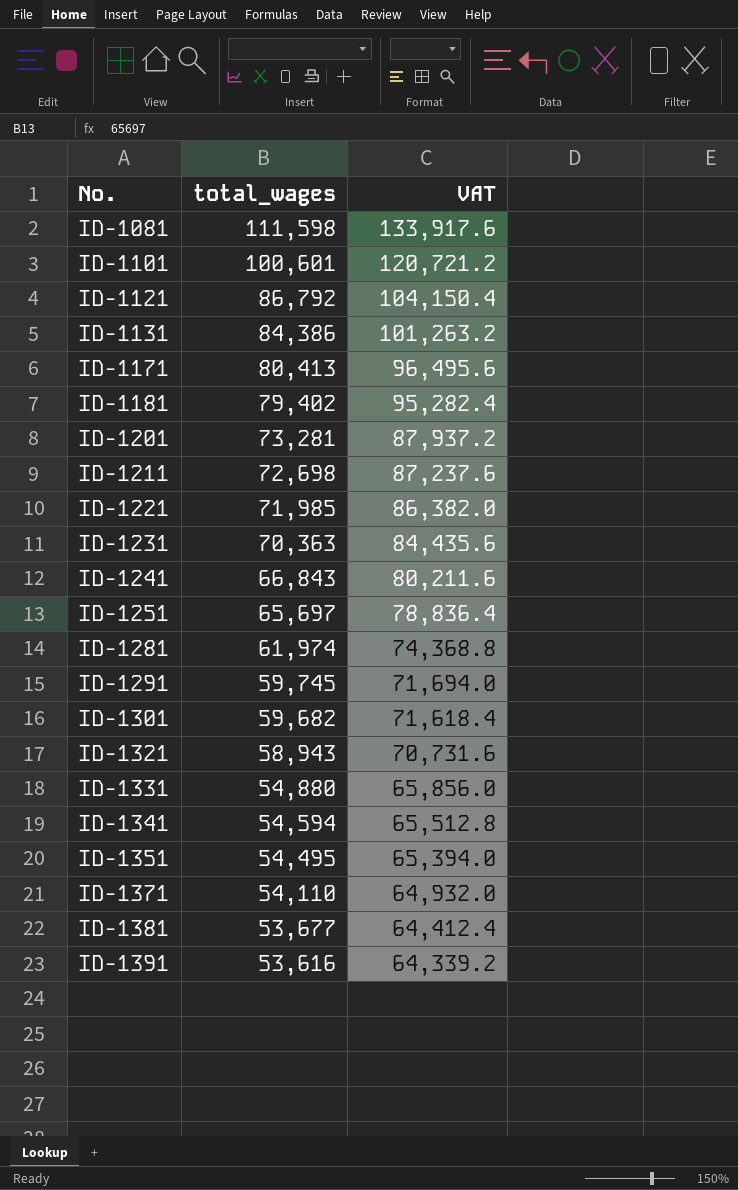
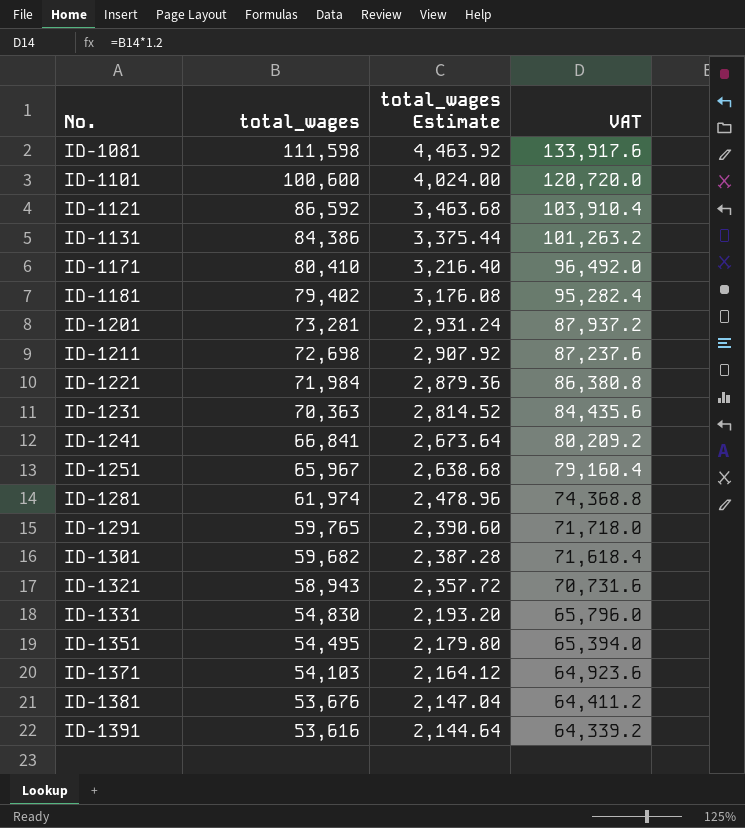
column total_wages Estimate | formula: none -> [total_wages] * 0.04
row ID-1341: 54,594 | 65,512.8 -> none
ID-1101 | total_wages: 100,601 -> 100,600
ID-1101 | VAT: 120,721.2 -> 120,720.0
ID-1121 | total_wages: 86,792 -> 86,592
ID-1121 | VAT: 104,150.4 -> 103,910.4
ID-1171 | total_wages: 80,413 -> 80,410
ID-1171 | VAT: 96,495.6 -> 96,492.0
ID-1221 | total_wages: 71,985 -> 71,984
ID-1221 | VAT: 86,382.0 -> 86,380.8
ID-1241 | total_wages: 66,843 -> 66,841
ID-1241 | VAT: 80,211.6 -> 80,209.2
ID-1251 | total_wages: 65,697 -> 65,967
ID-1251 | VAT: 78,836.4 -> 79,160.4
ID-1291 | total_wages: 59,745 -> 59,765
ID-1291 | VAT: 71,694.0 -> 71,718.0
ID-1331 | total_wages: 54,880 -> 54,830
ID-1331 | VAT: 65,856.0 -> 65,796.0
ID-1371 | total_wages: 54,110 -> 54,103
ID-1371 | VAT: 64,932.0 -> 64,923.6
ID-1381 | total_wages: 53,677 -> 53,676
ID-1381 | VAT: 64,412.4 -> 64,411.2

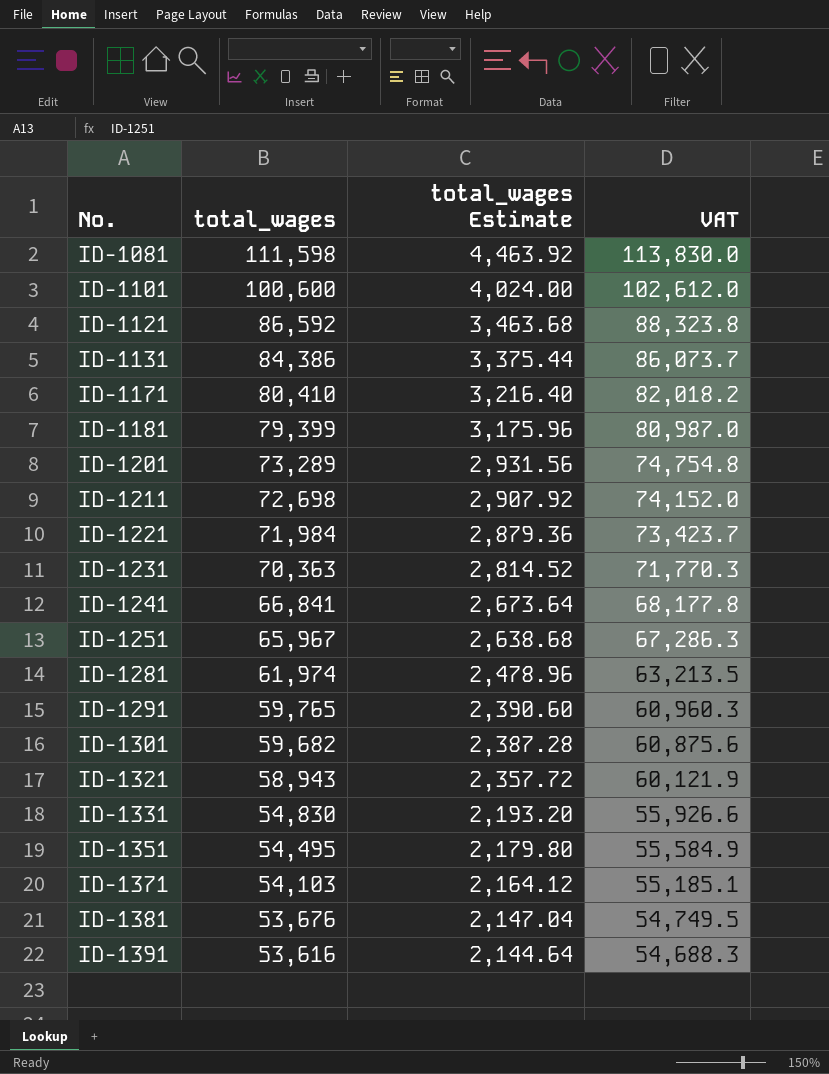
column VAT | formula: [total_wages] * 1.2 -> [total_wages] * 1.02
ID-1181 | total_wages: 79,402 -> 79,399
ID-1181 | total_wages Estimate: 3,176.08 -> 3,175.96
ID-1201 | total_wages: 73,281 -> 73,289
ID-1201 | total_wages Estimate: 2,931.24 -> 2,931.56

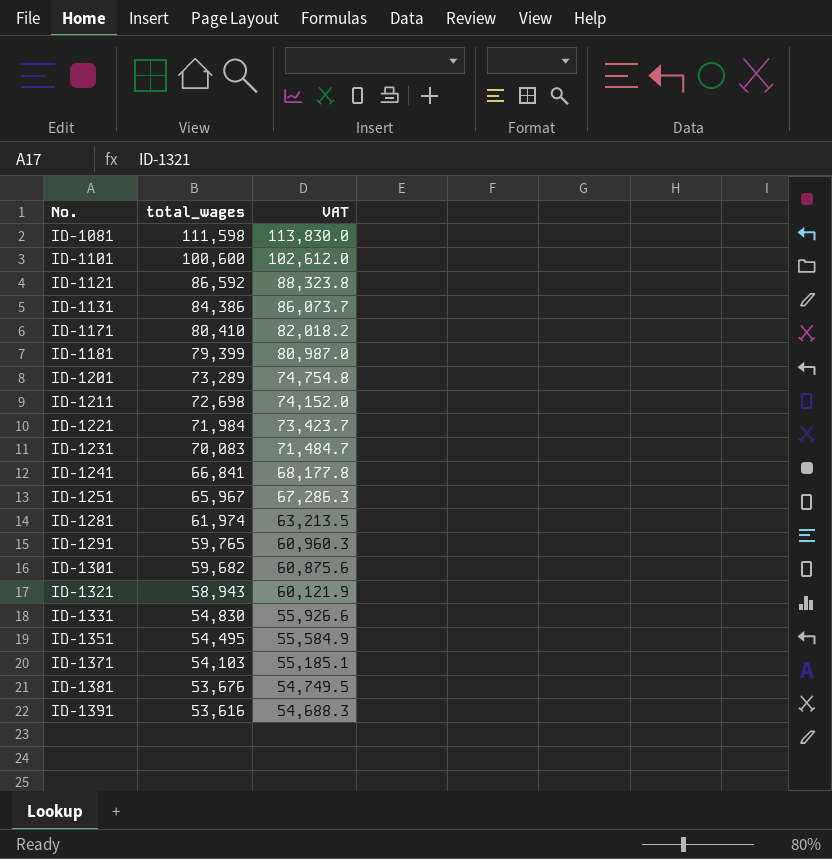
column total_wages Estimate | formula: [total_wages] * 0.04 -> none
ID-1231 | total_wages: 70,363 -> 70,083
ID-1231 | VAT: 71,770.3 -> 71,484.7

